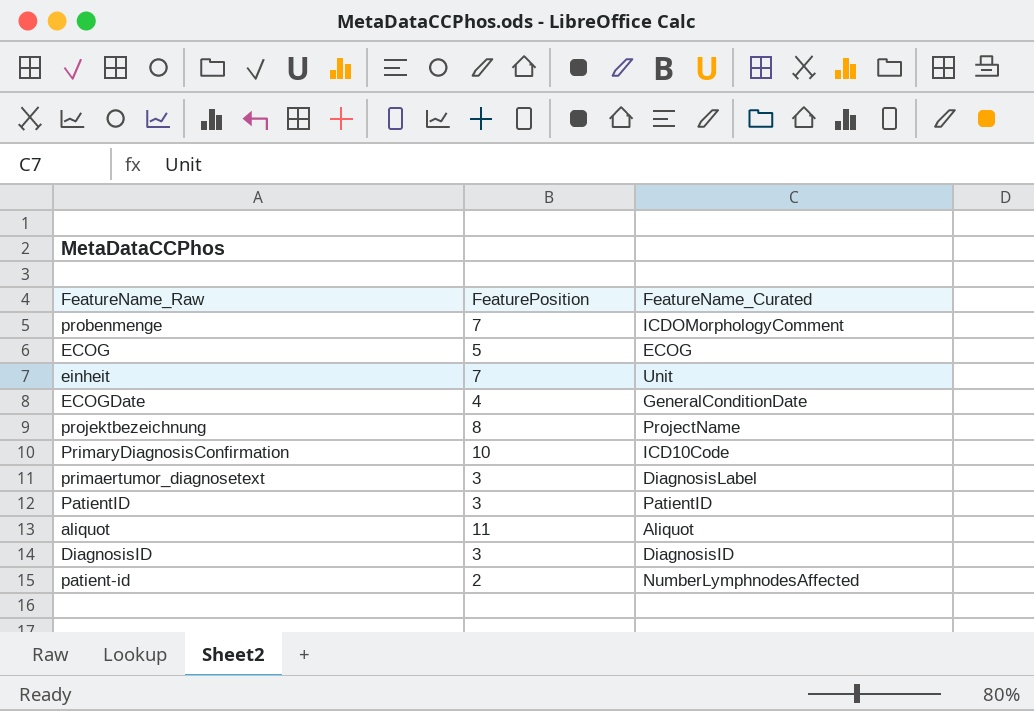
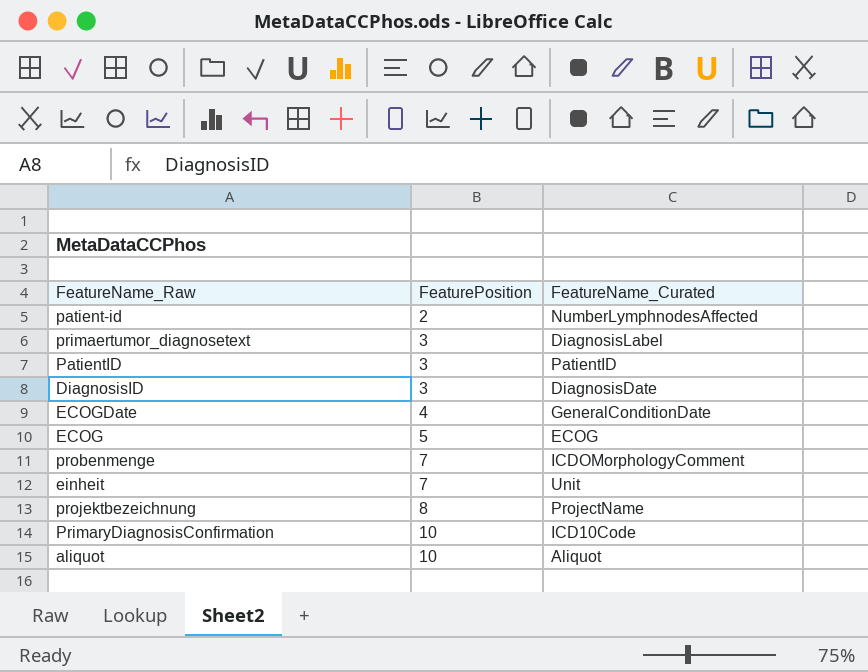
row order: none -> FeaturePosition ascending
DiagnosisID | FeatureName_Curated: DiagnosisID -> DiagnosisDate
aliquot | FeaturePosition: 11 -> 10

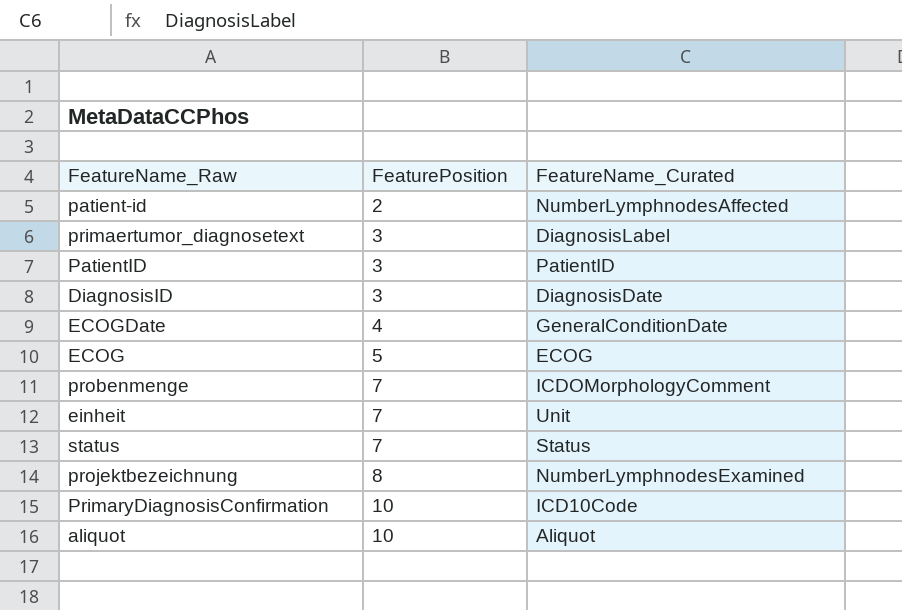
row status: none -> 7 | Status
projektbezeichnung | FeatureName_Curated: ProjectName -> NumberLymphnodesExamined

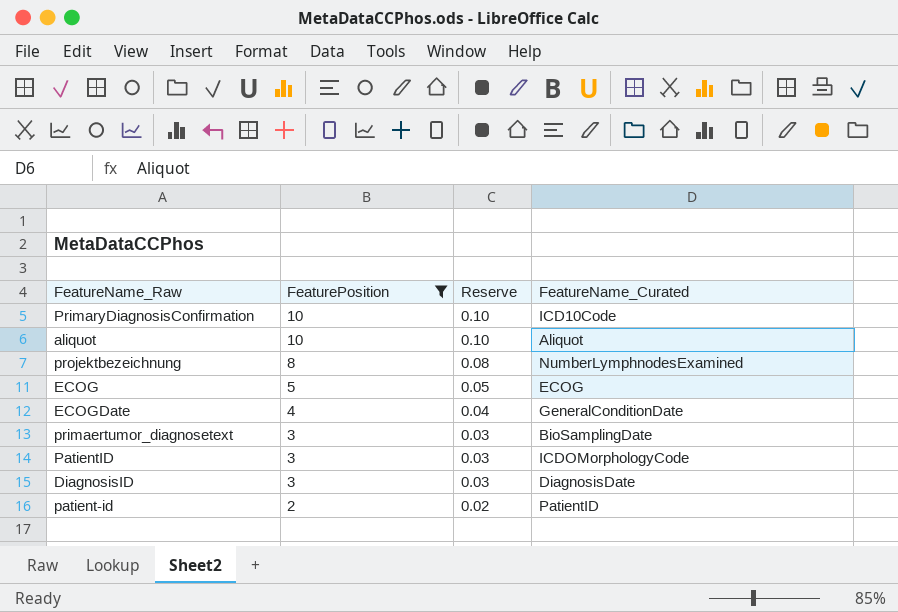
filter: none -> FeaturePosition != 7
row order: FeaturePosition ascending -> FeaturePosition descending
column Reserve | formula: none -> [FeaturePosition] * 0.01
primaertumor_diagnosetext | FeatureName_Curated: DiagnosisLabel -> BioSamplingDate
PatientID | FeatureName_Curated: PatientID -> ICDOMorphologyCode
patient-id | FeatureName_Curated: NumberLymphnodesAffected -> PatientID

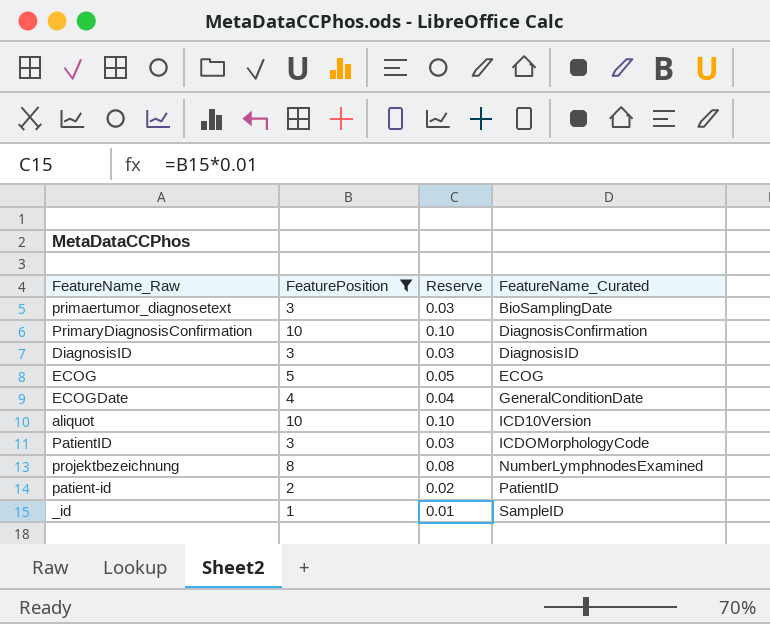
row order: FeaturePosition descending -> FeatureName_Curated ascending
PrimaryDiagnosisConfirmation | FeatureName_Curated: ICD10Code -> DiagnosisConfirmation
DiagnosisID | FeatureName_Curated: DiagnosisDate -> DiagnosisID
aliquot | FeatureName_Curated: Aliquot -> ICD10Version
row _id: none -> 1 | 0.01 | SampleID

